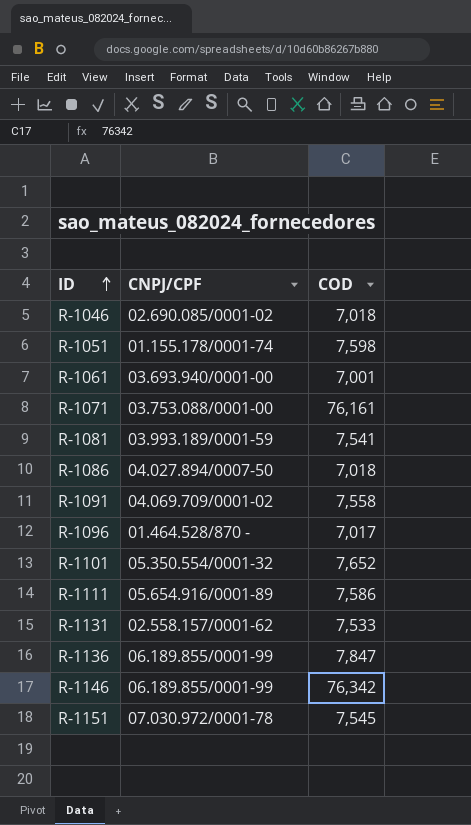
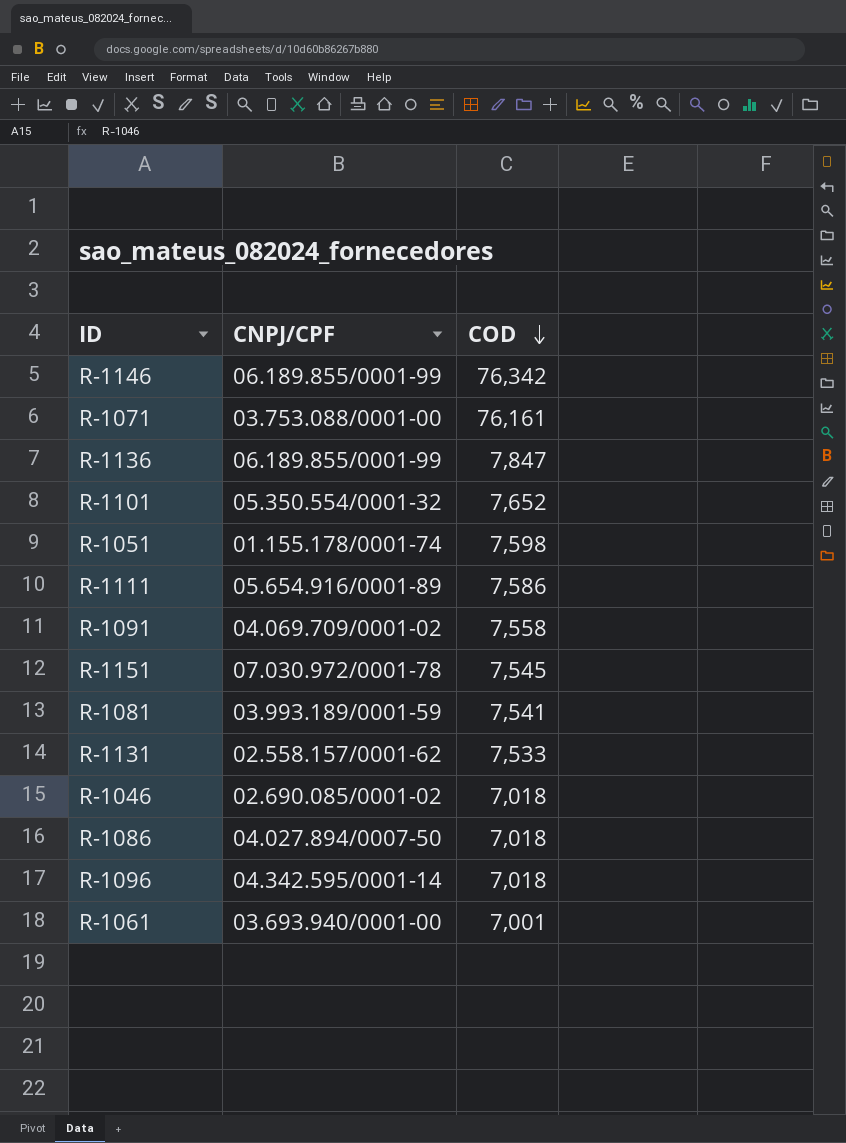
row order: ID ascending -> COD descending
R-1096 | CNPJ/CPF: 01.464.528/870 - -> 04.342.595/0001-14
R-1096 | COD: 7,017 -> 7,018

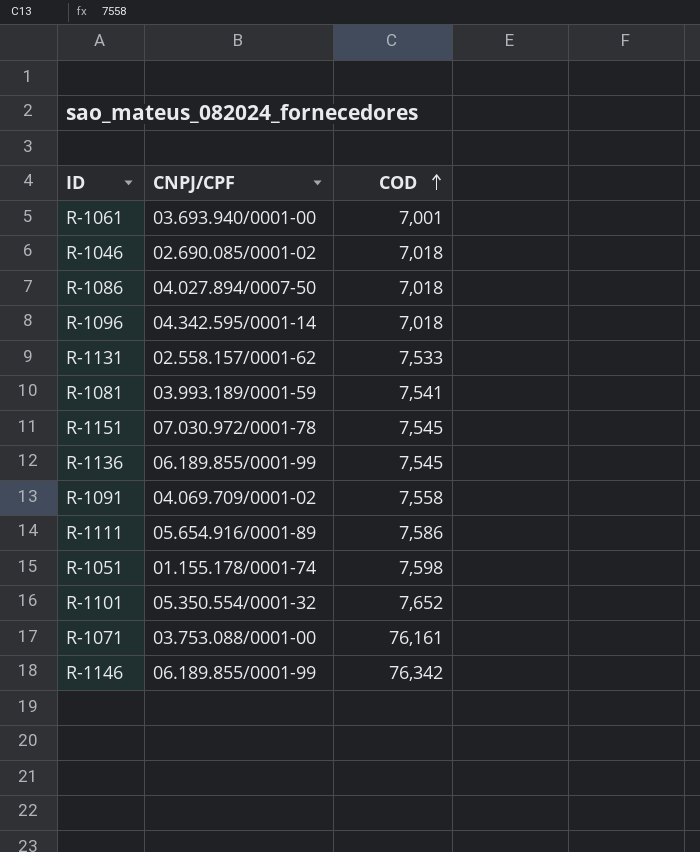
row order: COD descending -> COD ascending
R-1136 | COD: 7,847 -> 7,545

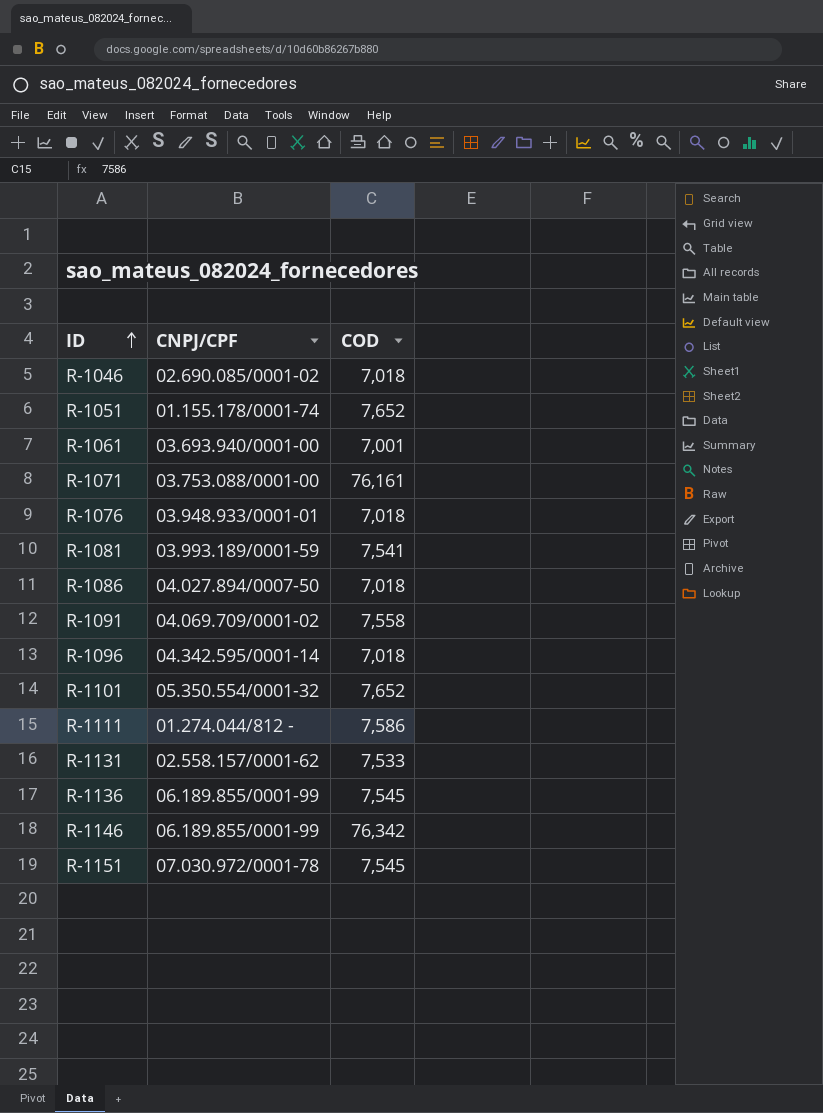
row order: COD ascending -> ID ascending
R-1051 | COD: 7,598 -> 7,652
row R-1076: none -> 03.948.933/0001-01 | 7,018
R-1111 | CNPJ/CPF: 05.654.916/0001-89 -> 01.274.044/812 -

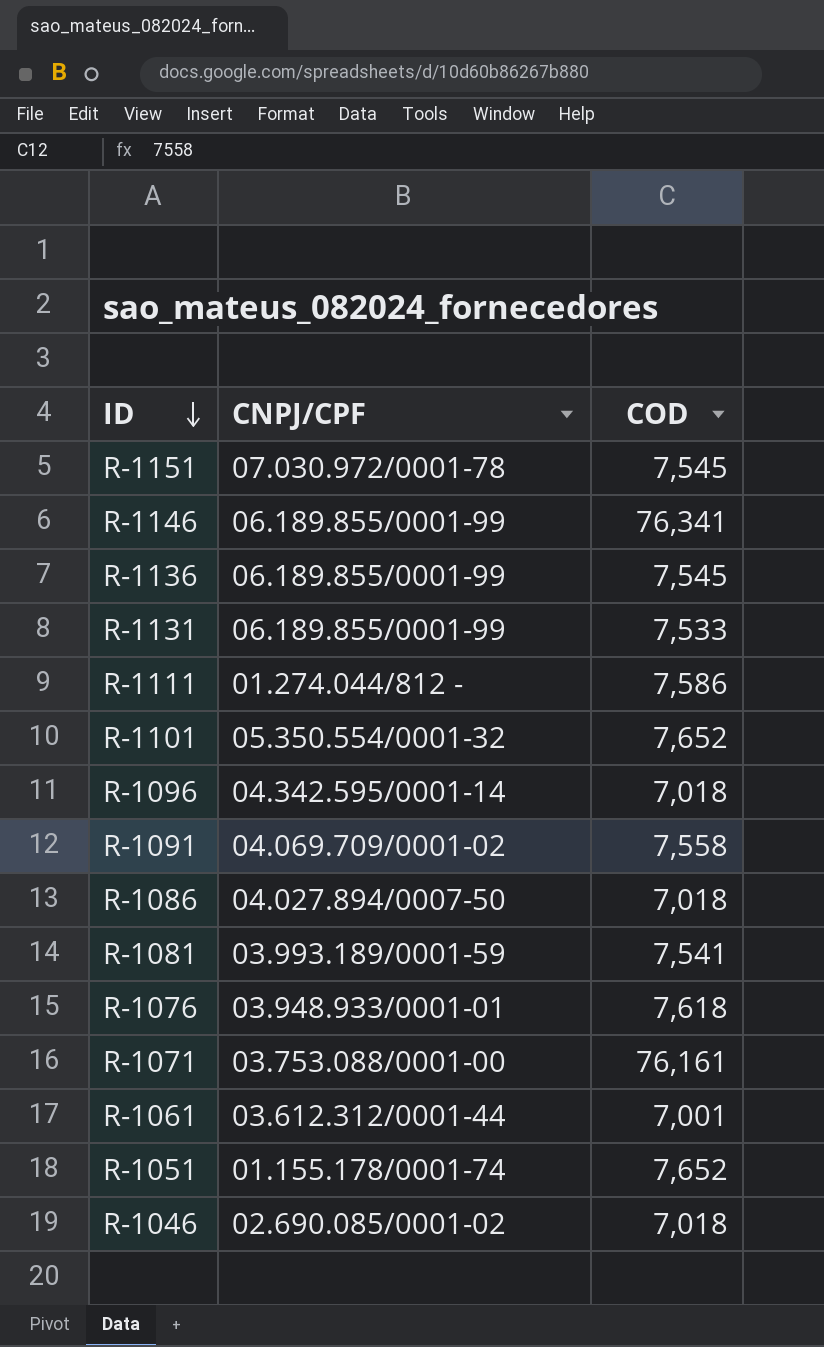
row order: ID ascending -> ID descending
R-1146 | COD: 76,342 -> 76,341
R-1131 | CNPJ/CPF: 02.558.157/0001-62 -> 06.189.855/0001-99
R-1076 | COD: 7,018 -> 7,618
R-1061 | CNPJ/CPF: 03.693.940/0001-00 -> 03.612.312/0001-44

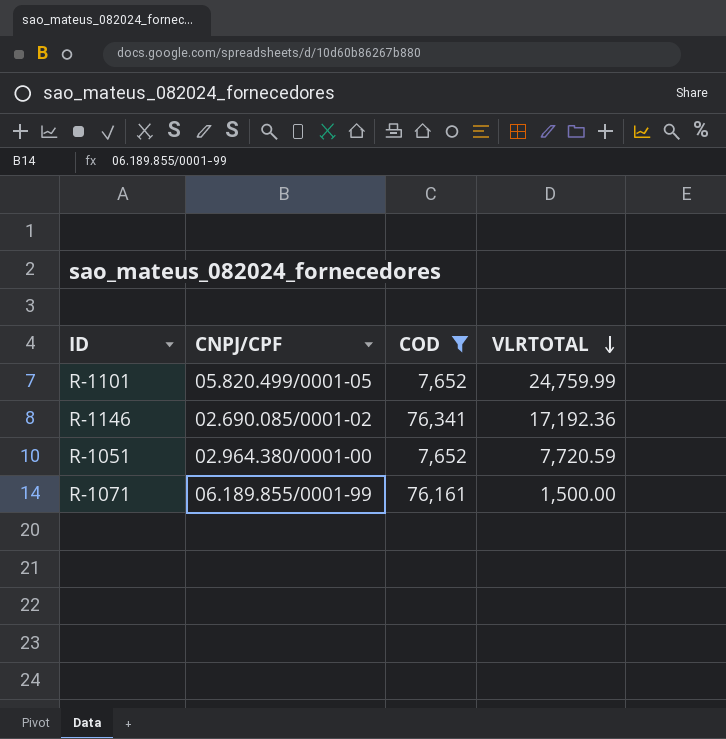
filter: none -> COD >= 7,652
row order: ID descending -> VLRTOTAL descending
column VLRTOTAL | position: none -> 4
R-1101 | CNPJ/CPF: 05.350.554/0001-32 -> 05.820.499/0001-05
R-1146 | CNPJ/CPF: 06.189.855/0001-99 -> 02.690.085/0001-02
R-1051 | CNPJ/CPF: 01.155.178/0001-74 -> 02.964.380/0001-00
R-1071 | CNPJ/CPF: 03.753.088/0001-00 -> 06.189.855/0001-99

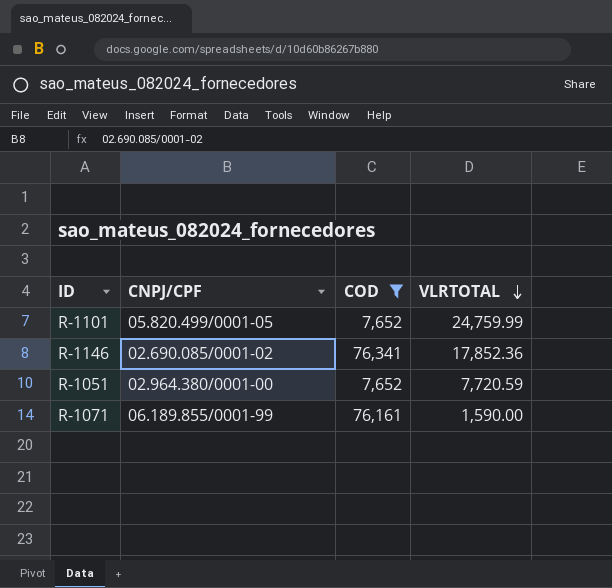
R-1146 | VLRTOTAL: 17,192.36 -> 17,852.36
R-1071 | VLRTOTAL: 1,500.00 -> 1,590.00

